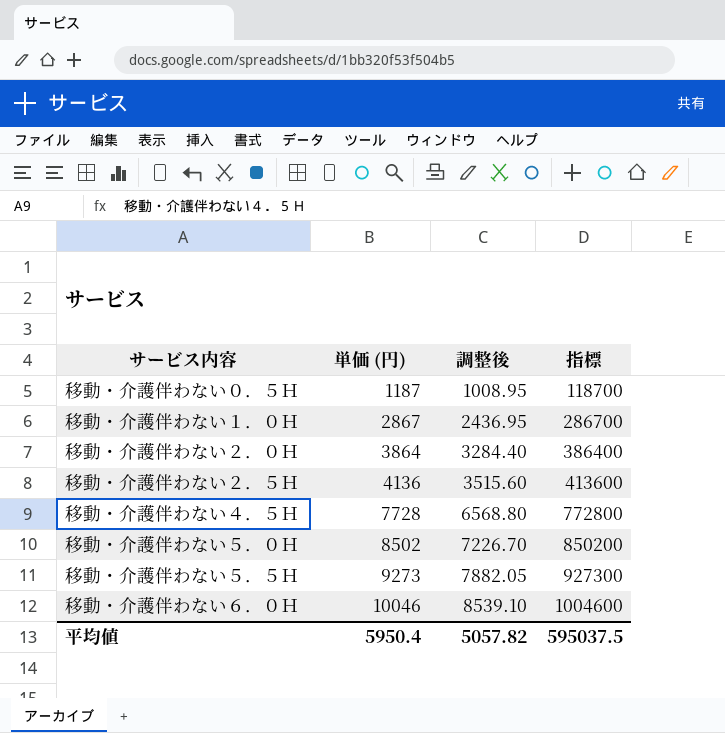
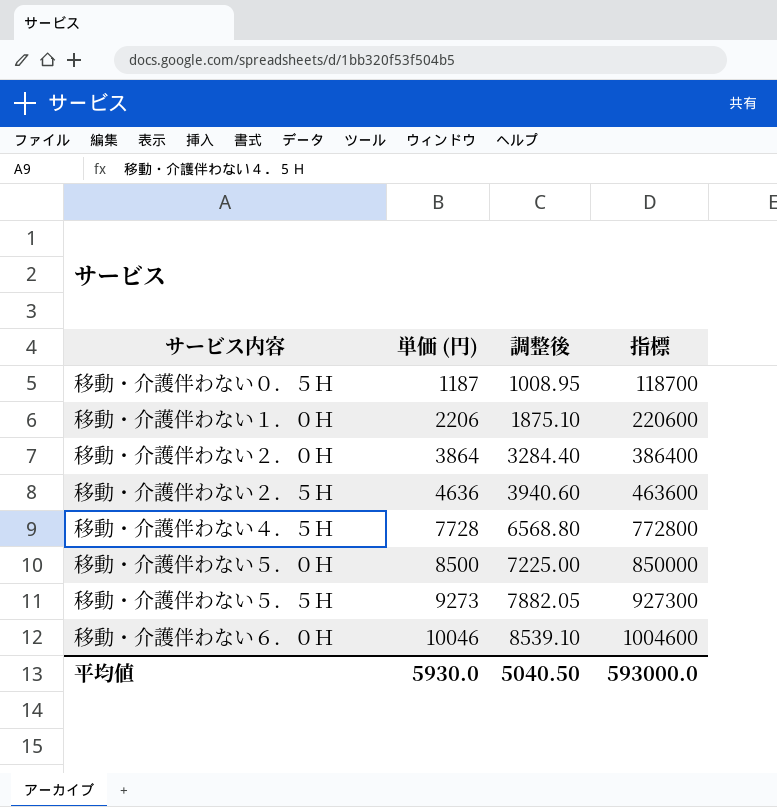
移動・介護伴わない１．０Ｈ | 単価 (円): 2867 -> 2206
移動・介護伴わない１．０Ｈ | 調整後: 2436.95 -> 1875.10
移動・介護伴わない１．０Ｈ | 指標: 286700 -> 220600
移動・介護伴わない２．５Ｈ | 単価 (円): 4136 -> 4636
移動・介護伴わない２．５Ｈ | 調整後: 3515.60 -> 3940.60
移動・介護伴わない２．５Ｈ | 指標: 413600 -> 463600
移動・介護伴わない５．０Ｈ | 単価 (円): 8502 -> 8500
移動・介護伴わない５．０Ｈ | 調整後: 7226.70 -> 7225.00
移動・介護伴わない５．０Ｈ | 指標: 850200 -> 850000
平均値 | 単価 (円): 5950.4 -> 5930.0
平均値 | 調整後: 5057.82 -> 5040.50
平均値 | 指標: 595037.5 -> 593000.0

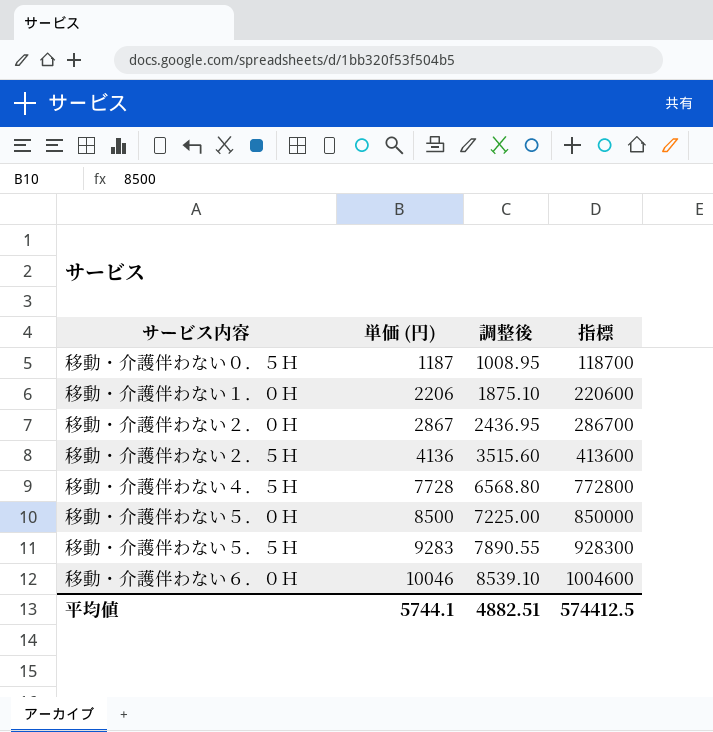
移動・介護伴わない２．０Ｈ | 単価 (円): 3864 -> 2867
移動・介護伴わない２．０Ｈ | 調整後: 3284.40 -> 2436.95
移動・介護伴わない２．０Ｈ | 指標: 386400 -> 286700
移動・介護伴わない２．５Ｈ | 単価 (円): 4636 -> 4136
移動・介護伴わない２．５Ｈ | 調整後: 3940.60 -> 3515.60
移動・介護伴わない２．５Ｈ | 指標: 463600 -> 413600
移動・介護伴わない５．５Ｈ | 単価 (円): 9273 -> 9283
移動・介護伴わない５．５Ｈ | 調整後: 7882.05 -> 7890.55
移動・介護伴わない５．５Ｈ | 指標: 927300 -> 928300
平均値 | 単価 (円): 5930.0 -> 5744.1
平均値 | 調整後: 5040.50 -> 4882.51
平均値 | 指標: 593000.0 -> 574412.5

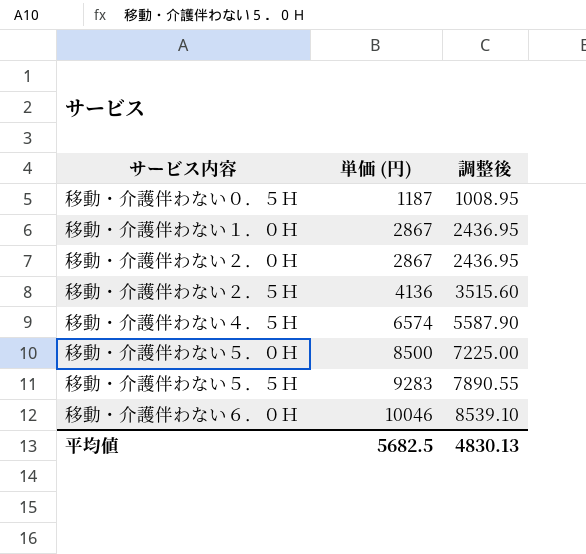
column 指標 | formula: [単価 (円)] * 100 -> none
移動・介護伴わない１．０Ｈ | 単価 (円): 2206 -> 2867
移動・介護伴わない１．０Ｈ | 調整後: 1875.10 -> 2436.95
移動・介護伴わない４．５Ｈ | 単価 (円): 7728 -> 6574
移動・介護伴わない４．５Ｈ | 調整後: 6568.80 -> 5587.90
平均値 | 単価 (円): 5744.1 -> 5682.5
平均値 | 調整後: 4882.51 -> 4830.13

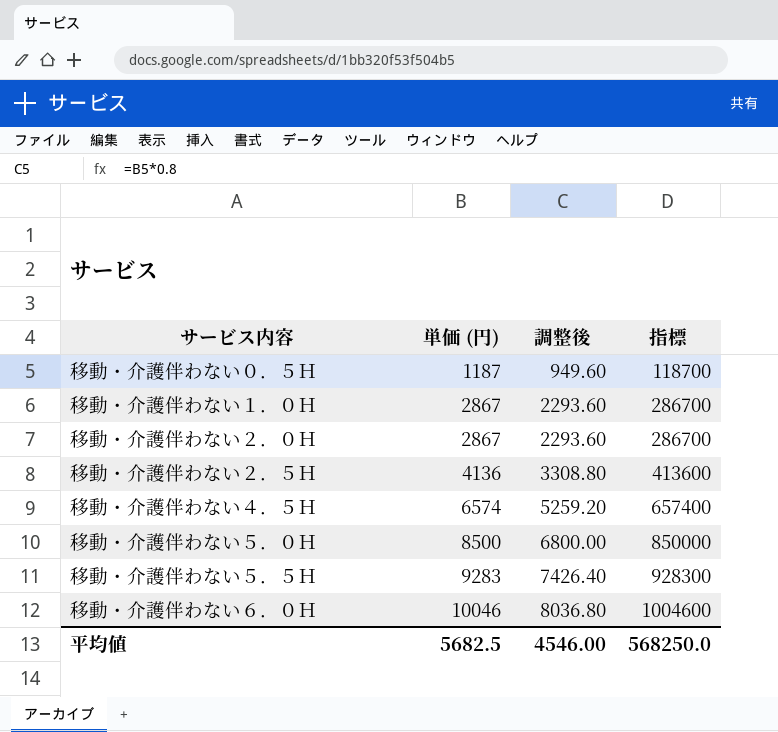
column 調整後 | formula: [単価 (円)] * 0.85 -> [単価 (円)] * 0.8
column 指標 | formula: none -> [単価 (円)] * 100
平均値 | 調整後: 4830.13 -> 4546.00

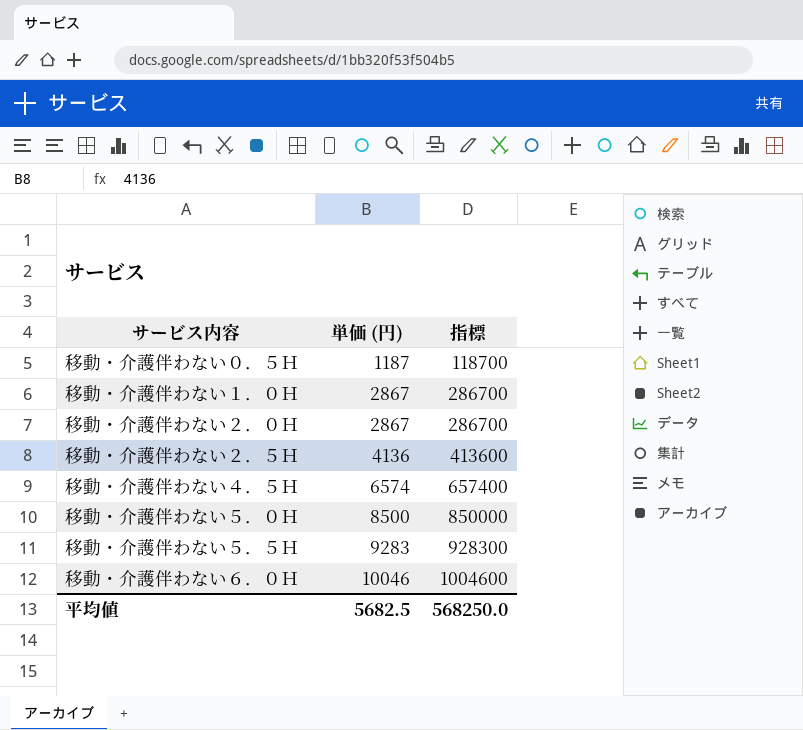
column 調整後 | formula: [単価 (円)] * 0.8 -> none

